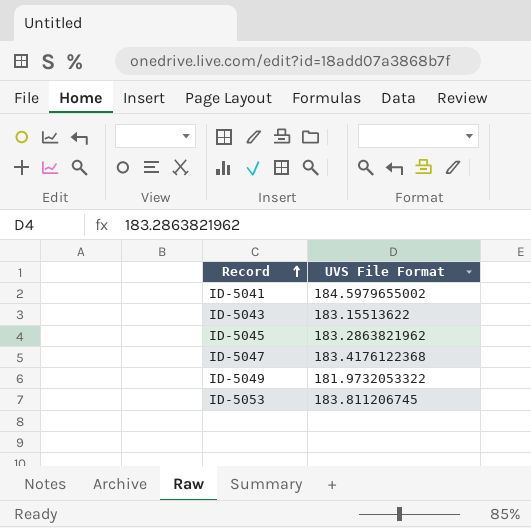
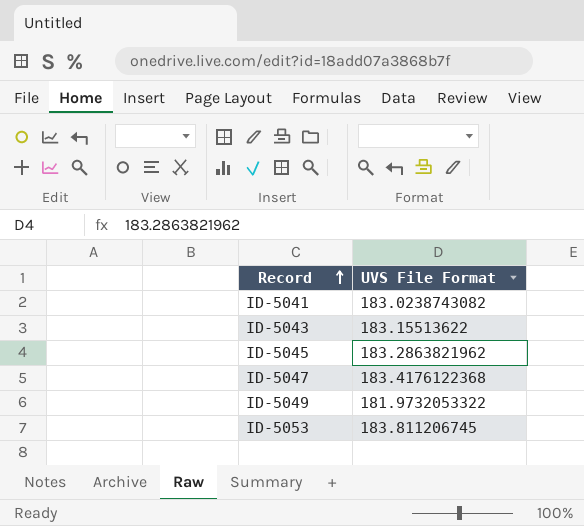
ID-5041 | UVS File Format: 184.5979655002 -> 183.0238743082

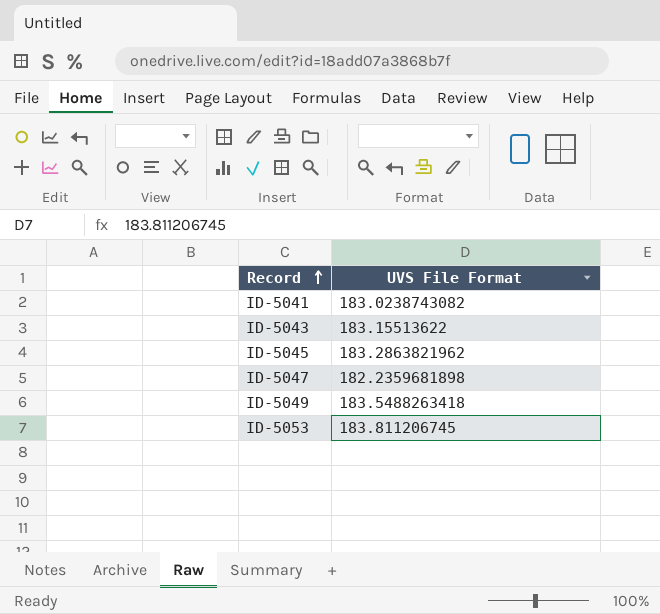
ID-5047 | UVS File Format: 183.4176122368 -> 182.2359681898
ID-5049 | UVS File Format: 181.9732053322 -> 183.5488263418

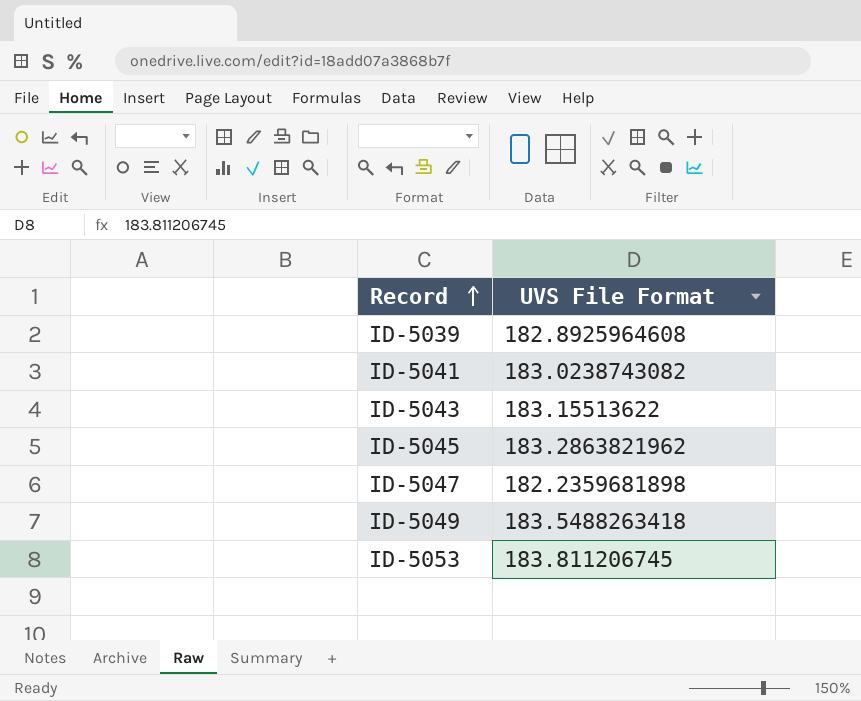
row ID-5039: none -> 182.8925964608

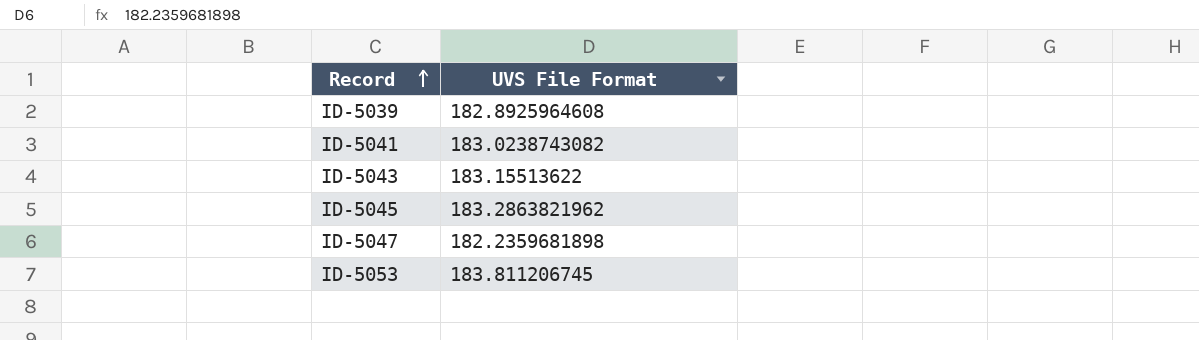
row ID-5049: 183.5488263418 -> none

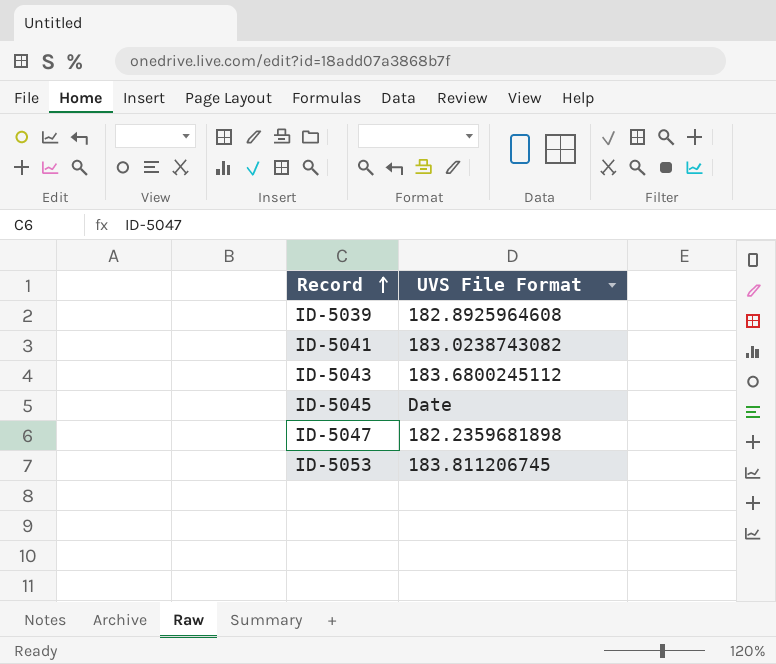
ID-5043 | UVS File Format: 183.15513622 -> 183.6800245112
ID-5045 | UVS File Format: 183.2863821962 -> Date

